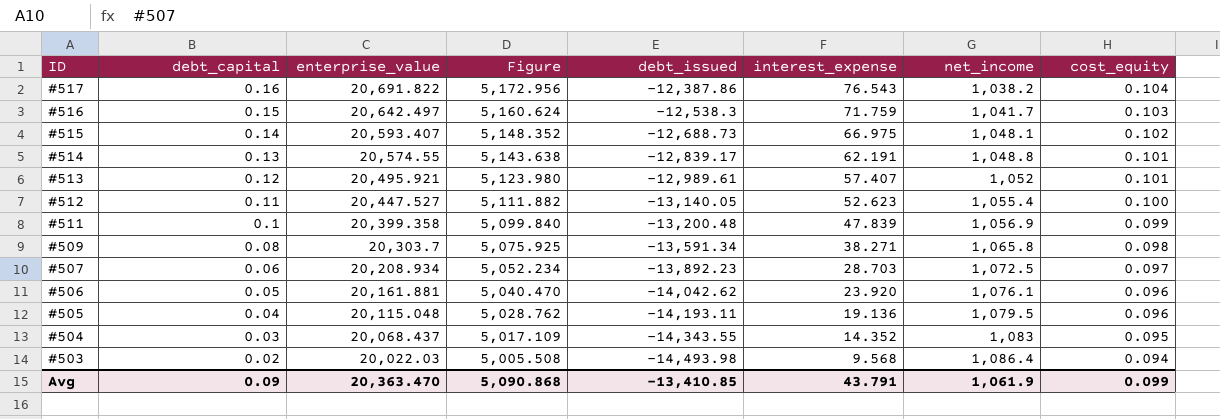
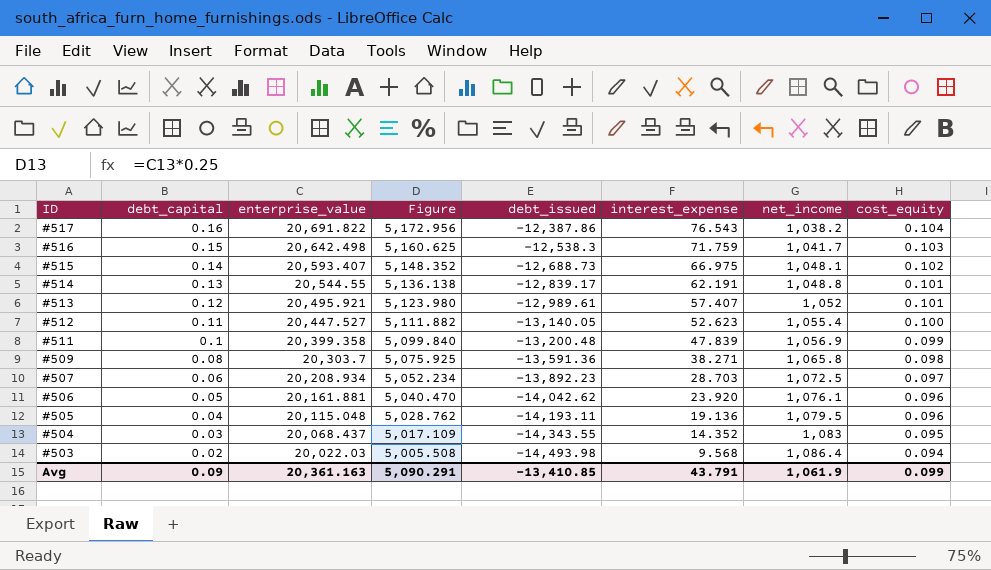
#516 | enterprise_value: 20,642.497 -> 20,642.498
#516 | Figure: 5,160.624 -> 5,160.625
#514 | enterprise_value: 20,574.55 -> 20,544.55
#514 | Figure: 5,143.638 -> 5,136.138
#509 | debt_issued: -13,591.34 -> -13,591.36
Avg | enterprise_value: 20,363.470 -> 20,361.163
Avg | Figure: 5,090.868 -> 5,090.291

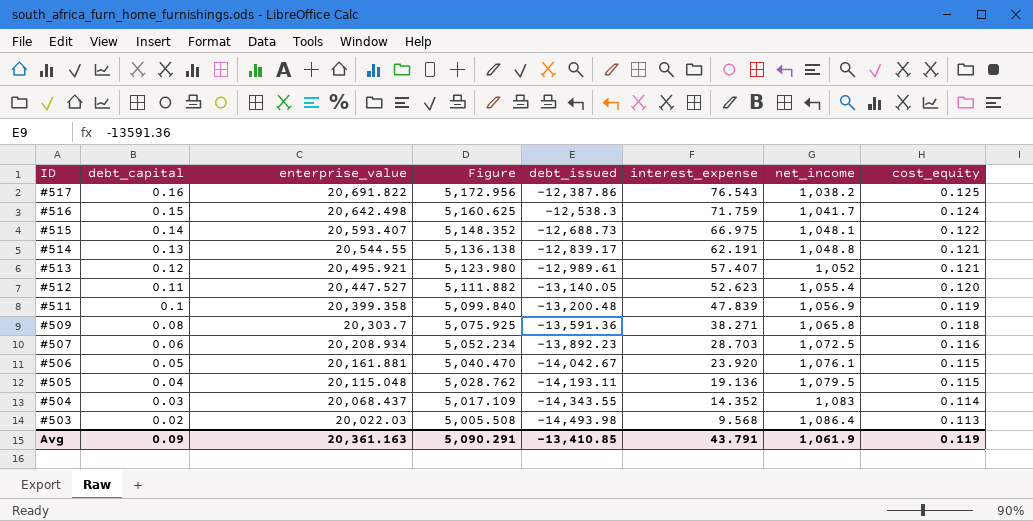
#517 | cost_equity: 0.104 -> 0.125
#516 | cost_equity: 0.103 -> 0.124
#515 | cost_equity: 0.102 -> 0.122
#514 | cost_equity: 0.101 -> 0.121
#513 | cost_equity: 0.101 -> 0.121
#512 | cost_equity: 0.100 -> 0.120
#511 | cost_equity: 0.099 -> 0.119
#509 | cost_equity: 0.098 -> 0.118
#507 | cost_equity: 0.097 -> 0.116
#506 | debt_issued: -14,042.62 -> -14,042.67
#506 | cost_equity: 0.096 -> 0.115
#505 | cost_equity: 0.096 -> 0.115
#504 | cost_equity: 0.095 -> 0.114
#503 | cost_equity: 0.094 -> 0.113
Avg | cost_equity: 0.099 -> 0.119

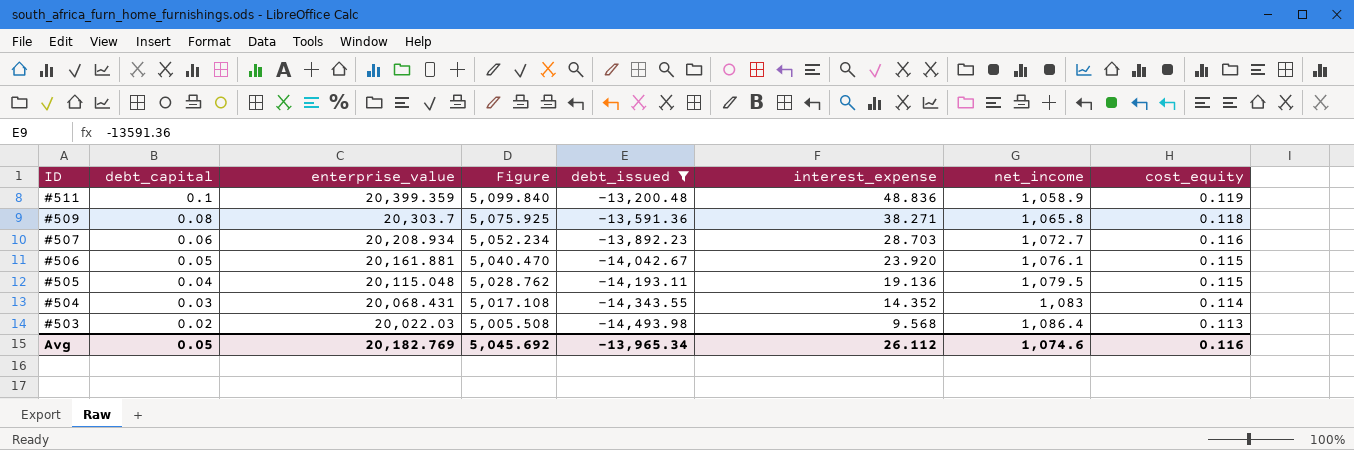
filter: none -> debt_issued <= -13,200.48
#511 | enterprise_value: 20,399.358 -> 20,399.359
#511 | interest_expense: 47.839 -> 48.836
#511 | net_income: 1,056.9 -> 1,058.9
#507 | net_income: 1,072.5 -> 1,072.7
#504 | enterprise_value: 20,068.437 -> 20,068.431
#504 | Figure: 5,017.109 -> 5,017.108
Avg | debt_capital: 0.09 -> 0.05
Avg | enterprise_value: 20,361.163 -> 20,182.769
Avg | Figure: 5,090.291 -> 5,045.692
Avg | debt_issued: -13,410.85 -> -13,965.34
Avg | interest_expense: 43.791 -> 26.112
Avg | net_income: 1,061.9 -> 1,074.6
Avg | cost_equity: 0.119 -> 0.116

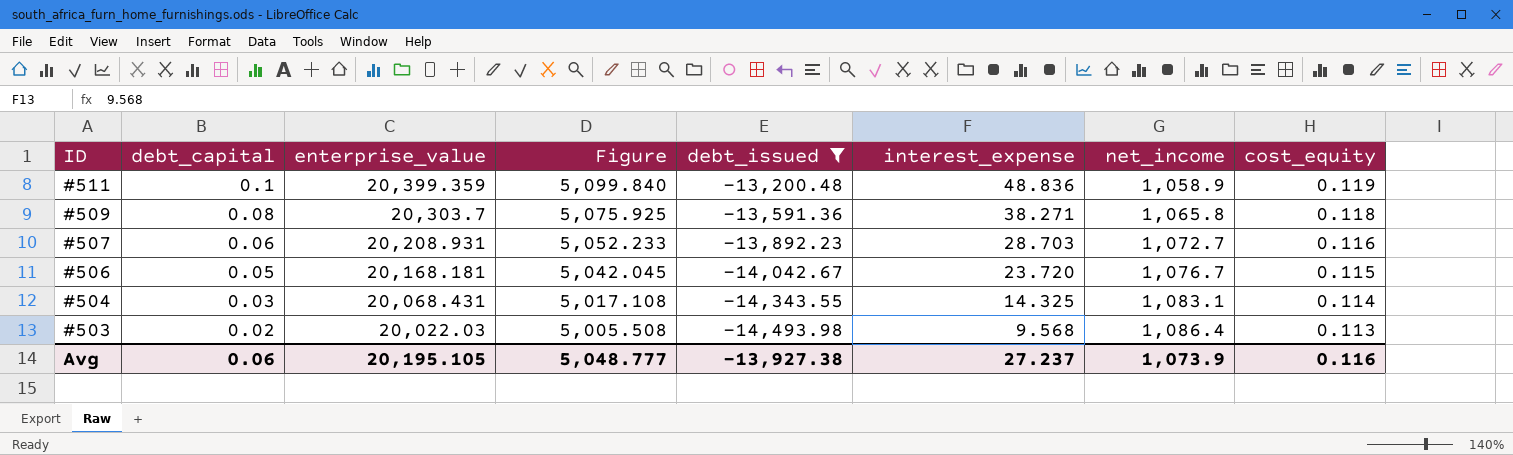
row #505: 0.04 | 20,115.048 | 5,028.762 | -14,193.11 | 19.136 | 1,079.5 | 0.115 -> none
#507 | enterprise_value: 20,208.934 -> 20,208.931
#507 | Figure: 5,052.234 -> 5,052.233
#506 | enterprise_value: 20,161.881 -> 20,168.181
#506 | Figure: 5,040.470 -> 5,042.045
#506 | interest_expense: 23.920 -> 23.720
#506 | net_income: 1,076.1 -> 1,076.7
#504 | interest_expense: 14.352 -> 14.325
#504 | net_income: 1,083 -> 1,083.1
Avg | debt_capital: 0.05 -> 0.06
Avg | enterprise_value: 20,182.769 -> 20,195.105
Avg | Figure: 5,045.692 -> 5,048.777
Avg | debt_issued: -13,965.34 -> -13,927.38
Avg | interest_expense: 26.112 -> 27.237
Avg | net_income: 1,074.6 -> 1,073.9

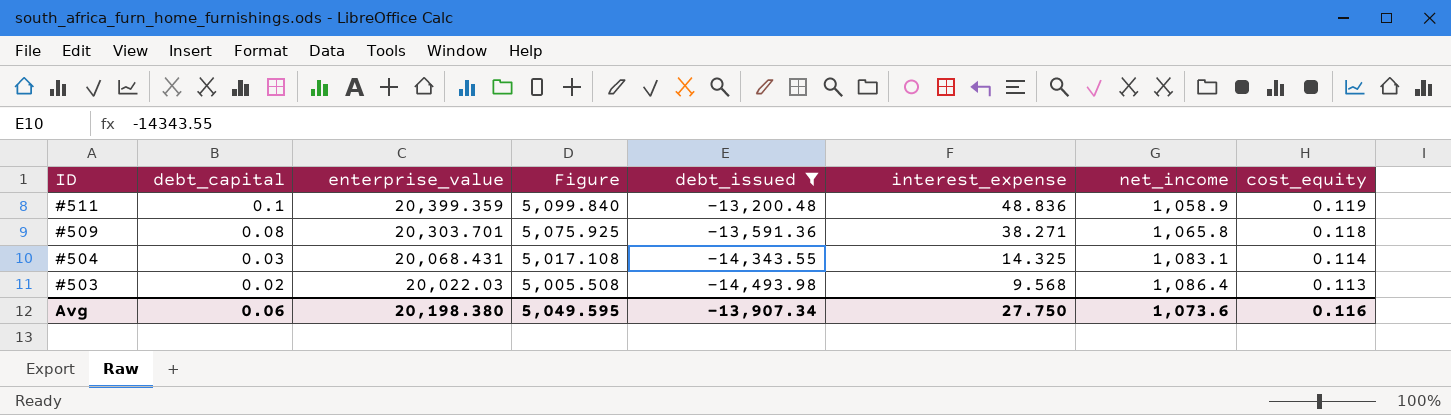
row #507: 0.06 | 20,208.931 | 5,052.233 | -13,892.23 | 28.703 | 1,072.7 | 0.116 -> none
row #506: 0.05 | 20,168.181 | 5,042.045 | -14,042.67 | 23.720 | 1,076.7 | 0.115 -> none
#509 | enterprise_value: 20,303.7 -> 20,303.701
Avg | enterprise_value: 20,195.105 -> 20,198.380
Avg | Figure: 5,048.777 -> 5,049.595
Avg | debt_issued: -13,927.38 -> -13,907.34
Avg | interest_expense: 27.237 -> 27.750
Avg | net_income: 1,073.9 -> 1,073.6

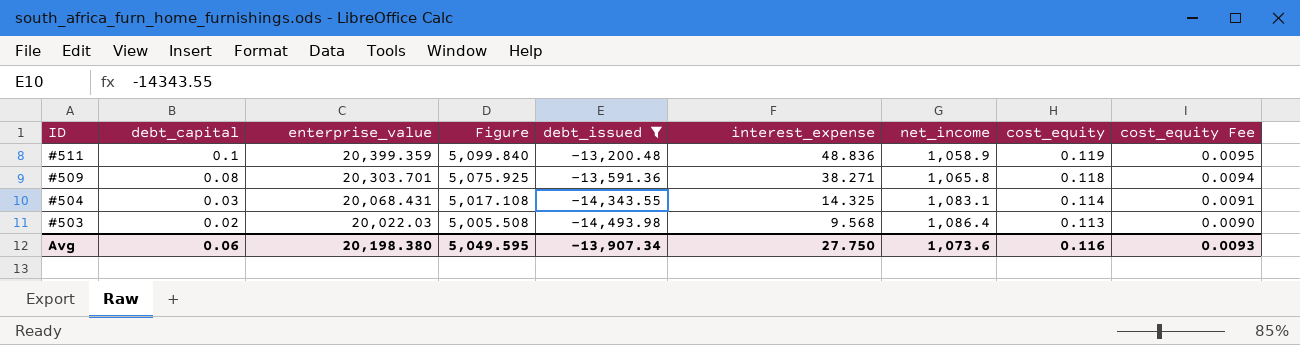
column cost_equity Fee | formula: none -> [cost_equity] * 0.08

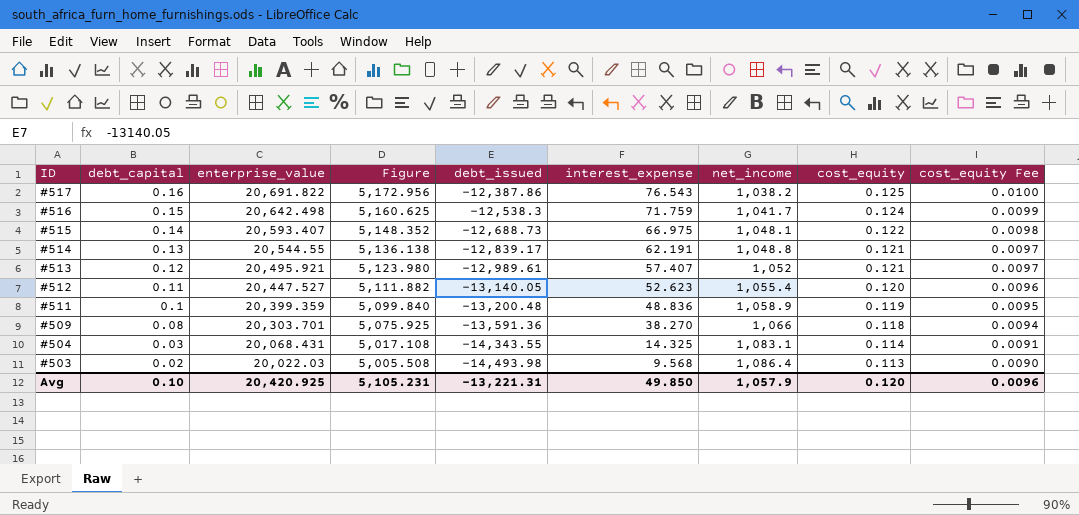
filter: debt_issued <= -13,200.48 -> none
#509 | interest_expense: 38.271 -> 38.270
#509 | net_income: 1,065.8 -> 1,066
Avg | debt_capital: 0.06 -> 0.10
Avg | enterprise_value: 20,198.380 -> 20,420.925
Avg | Figure: 5,049.595 -> 5,105.231
Avg | debt_issued: -13,907.34 -> -13,221.31
Avg | interest_expense: 27.750 -> 49.850
Avg | net_income: 1,073.6 -> 1,057.9
Avg | cost_equity: 0.116 -> 0.120
Avg | cost_equity Fee: 0.0093 -> 0.0096

